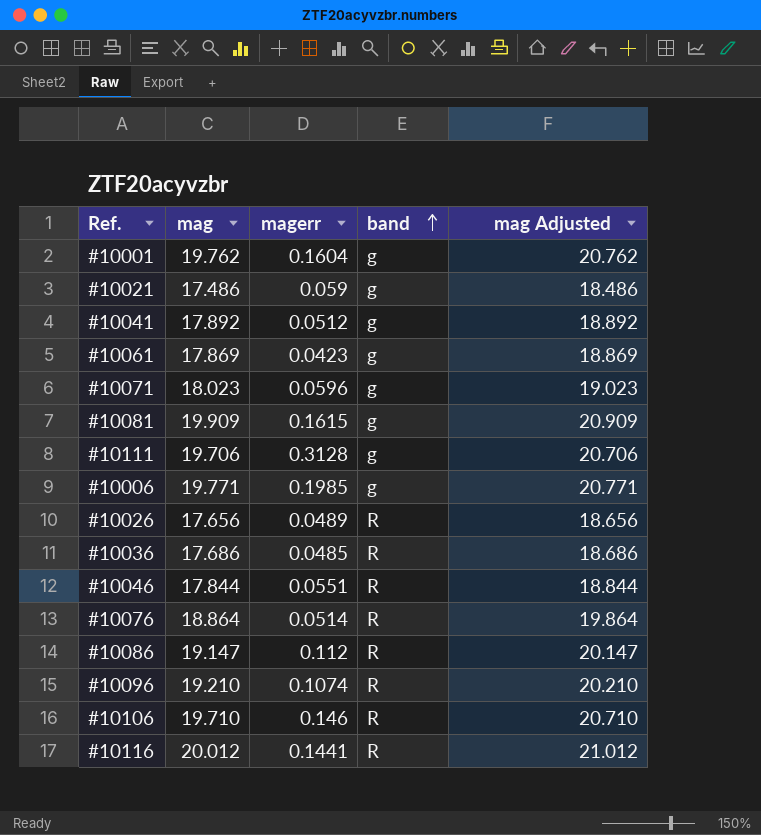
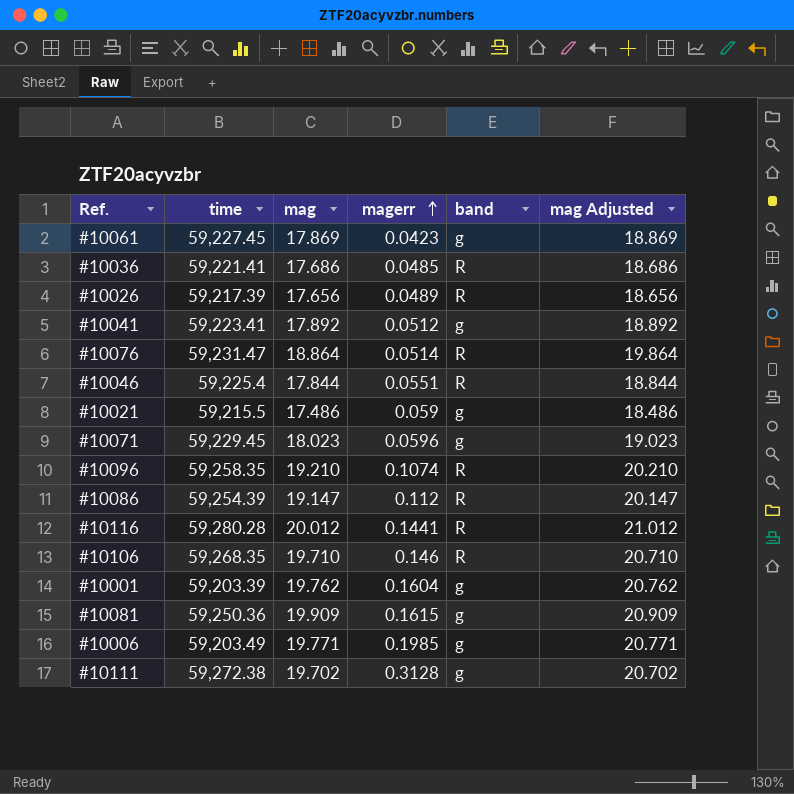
row order: band ascending -> magerr ascending
column time | position: none -> 2
#10111 | mag: 19.706 -> 19.702
#10111 | mag Adjusted: 20.706 -> 20.702

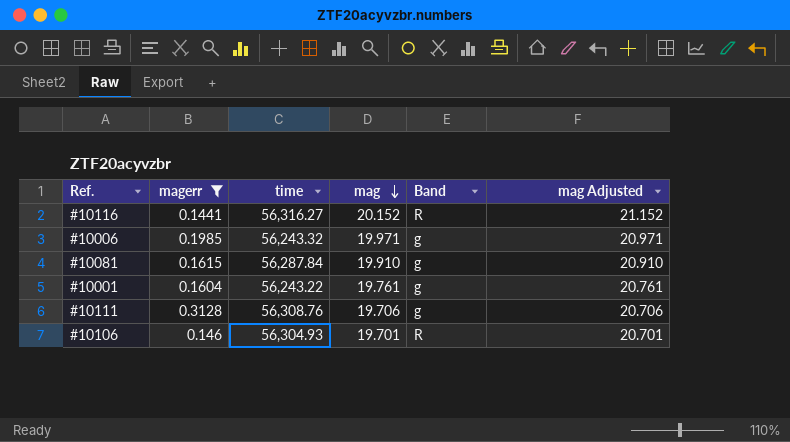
filter: none -> magerr >= 0.1441
row order: magerr ascending -> mag descending
column magerr | position: 4 -> 2
column name: band -> Band
#10116 | time: 59,280.28 -> 56,316.27
#10116 | mag: 20.012 -> 20.152
#10116 | mag Adjusted: 21.012 -> 21.152
#10006 | time: 59,203.49 -> 56,243.32
#10006 | mag: 19.771 -> 19.971
#10006 | mag Adjusted: 20.771 -> 20.971
#10081 | time: 59,250.36 -> 56,287.84
#10081 | mag: 19.909 -> 19.910
#10081 | mag Adjusted: 20.909 -> 20.910
#10001 | time: 59,203.39 -> 56,243.22
#10001 | mag: 19.762 -> 19.761
#10001 | mag Adjusted: 20.762 -> 20.761
#10111 | time: 59,272.38 -> 56,308.76
#10111 | mag: 19.702 -> 19.706
#10111 | mag Adjusted: 20.702 -> 20.706
#10106 | time: 59,268.35 -> 56,304.93
#10106 | mag: 19.710 -> 19.701
#10106 | mag Adjusted: 20.710 -> 20.701

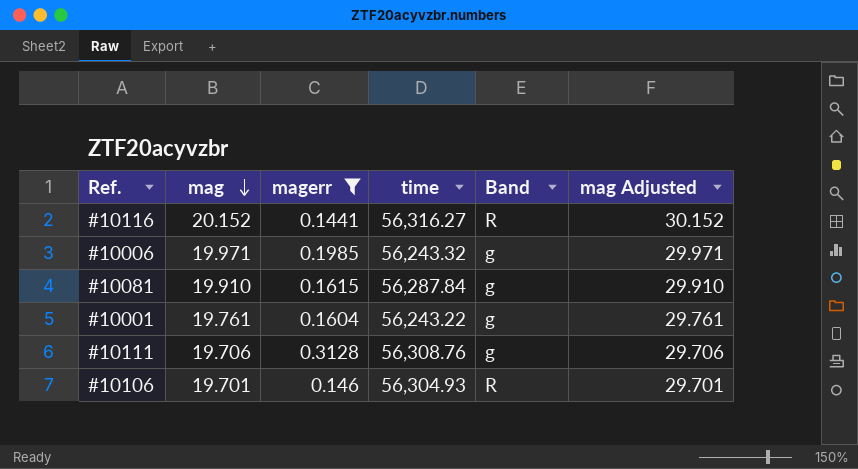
column mag | position: 4 -> 2
column mag Adjusted | formula: [mag] + 1 -> [mag] + 10

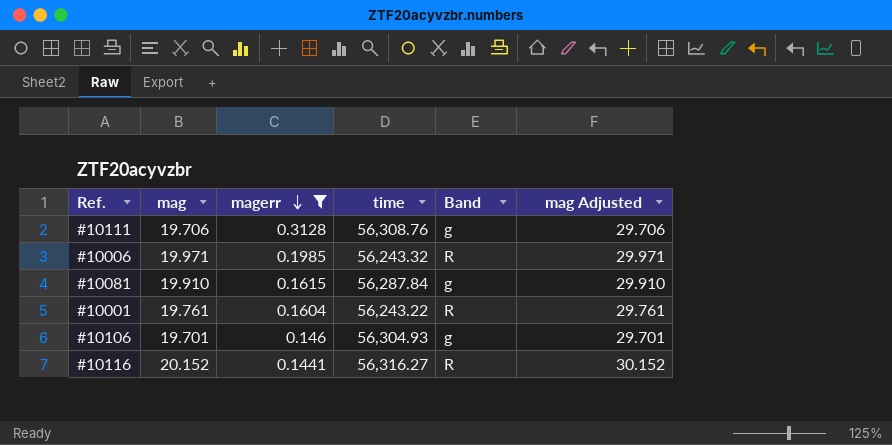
row order: mag descending -> magerr descending
#10006 | Band: g -> R
#10001 | Band: g -> R
#10106 | Band: R -> g

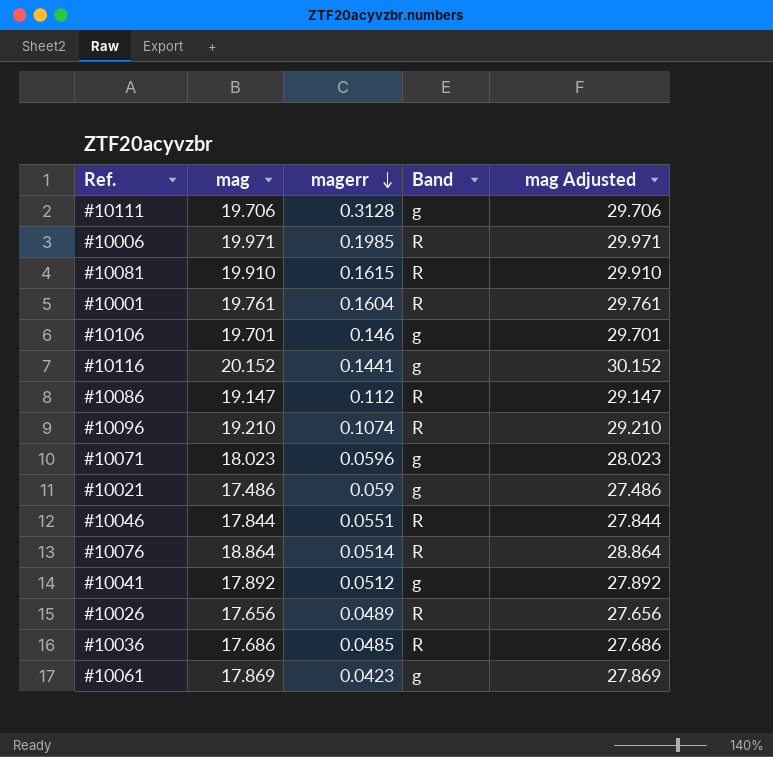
filter: magerr >= 0.1441 -> none
column time | position: 4 -> none
#10081 | Band: g -> R
#10116 | Band: R -> g

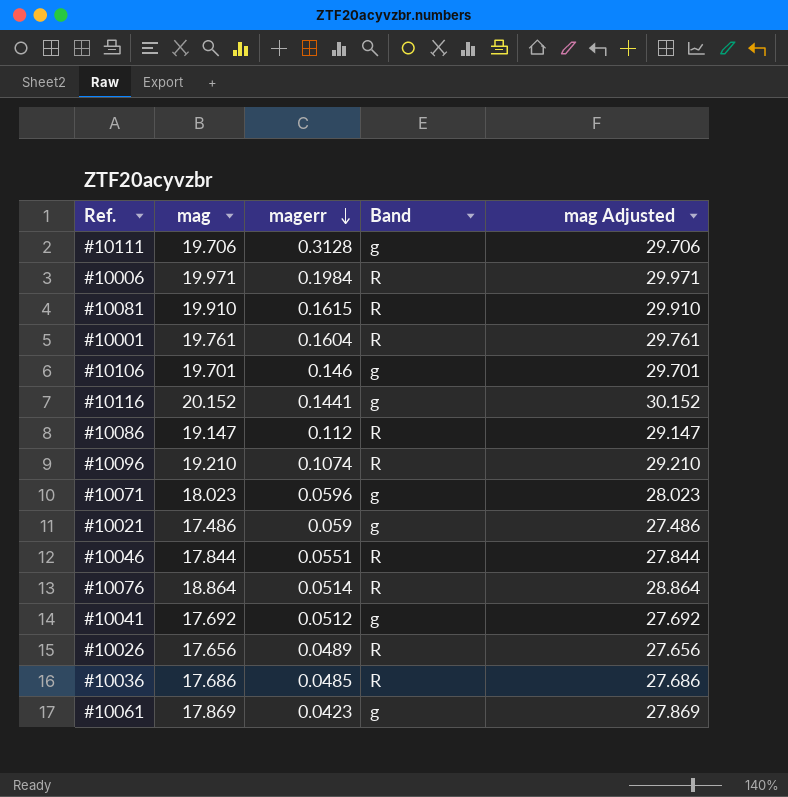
#10006 | magerr: 0.1985 -> 0.1984
#10041 | mag: 17.892 -> 17.692
#10041 | mag Adjusted: 27.892 -> 27.692

